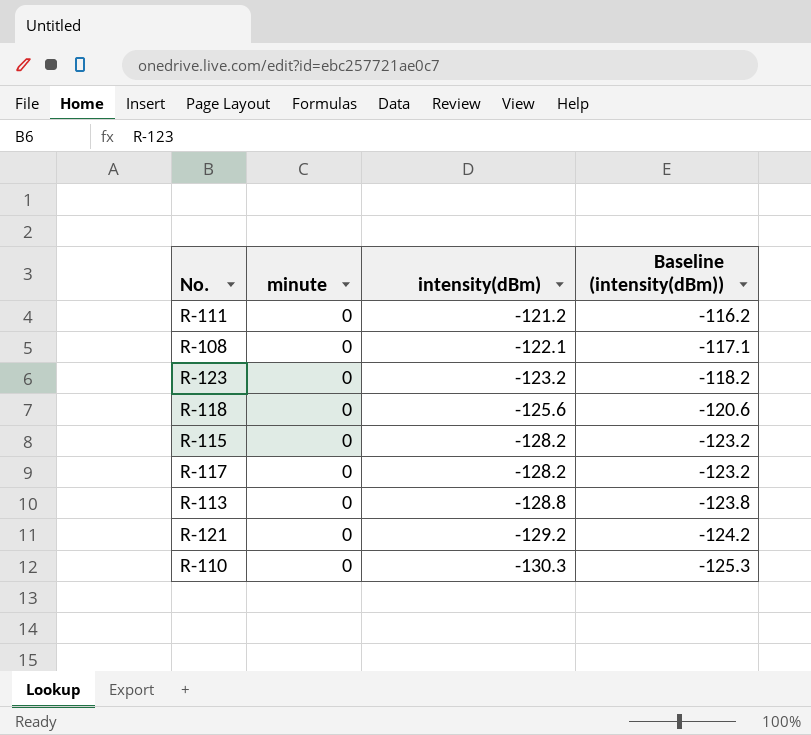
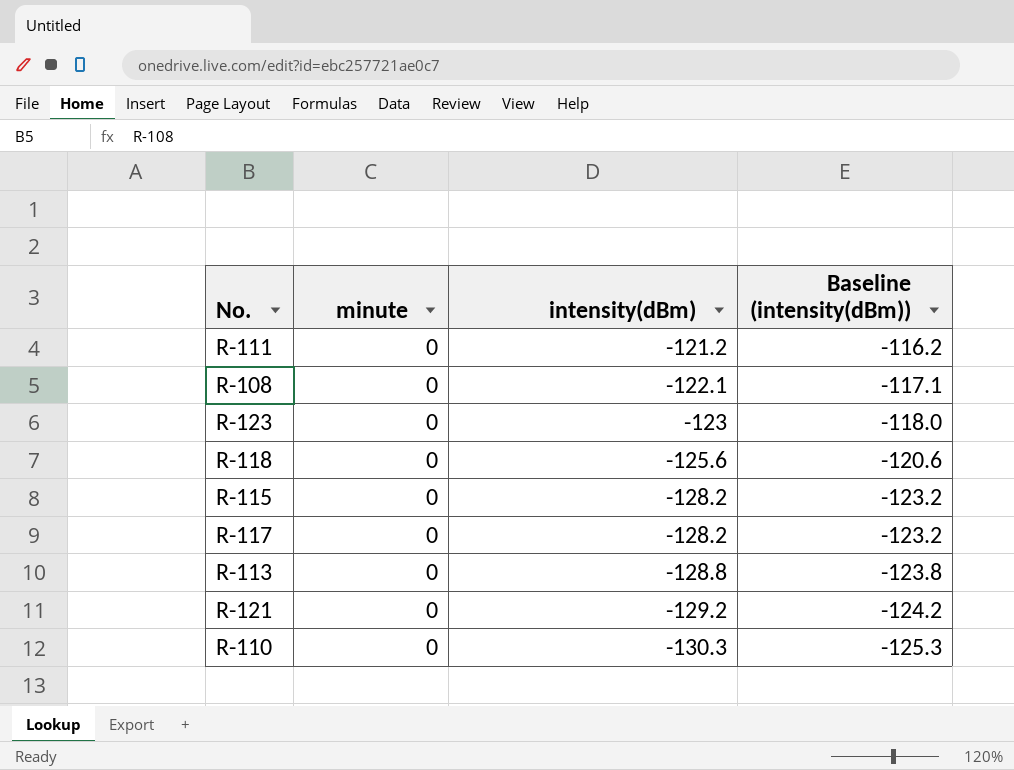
R-123 | intensity(dBm): -123.2 -> -123
R-123 | Baseline (intensity(dBm)): -118.2 -> -118.0

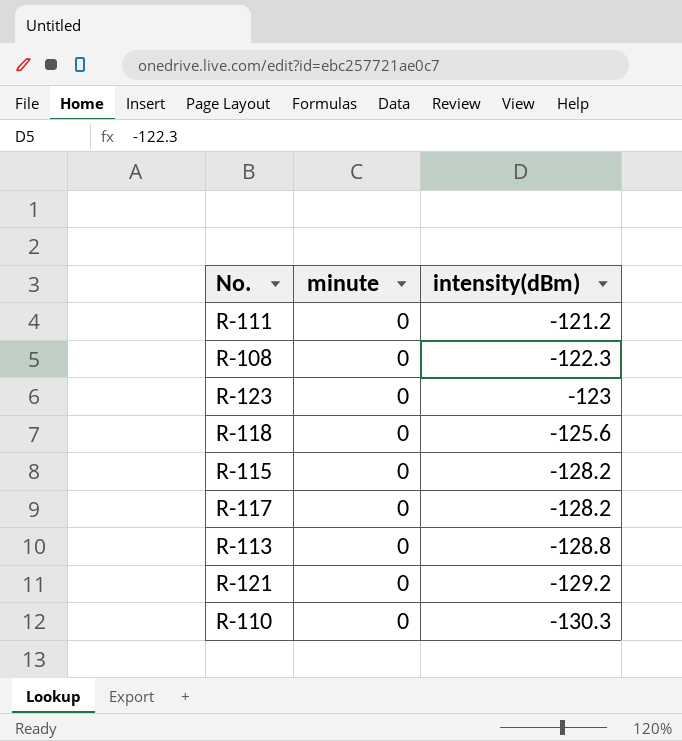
column Baseline (intensity(dBm)) | formula: [intensity(dBm)] + 5 -> none
R-108 | intensity(dBm): -122.1 -> -122.3

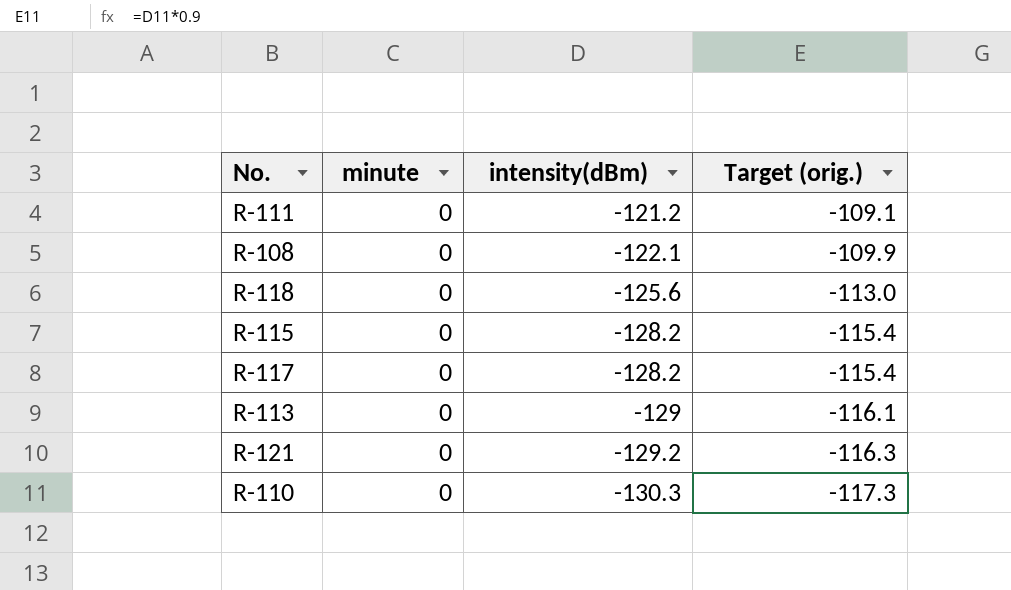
column Target (orig.) | formula: none -> [intensity(dBm)] * 0.9
row R-123: 0 | -123 -> none
R-108 | intensity(dBm): -122.3 -> -122.1
R-113 | intensity(dBm): -128.8 -> -129

